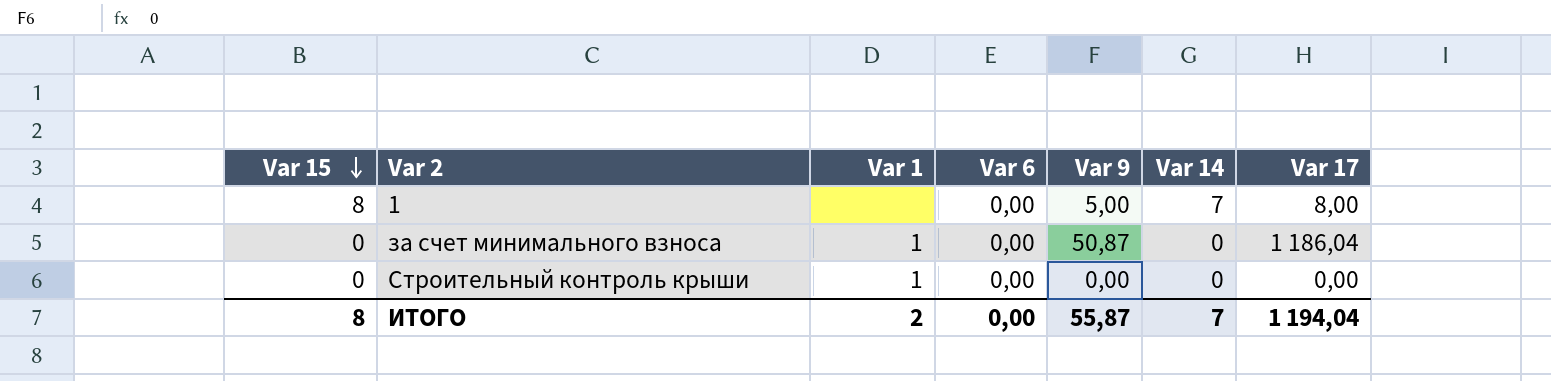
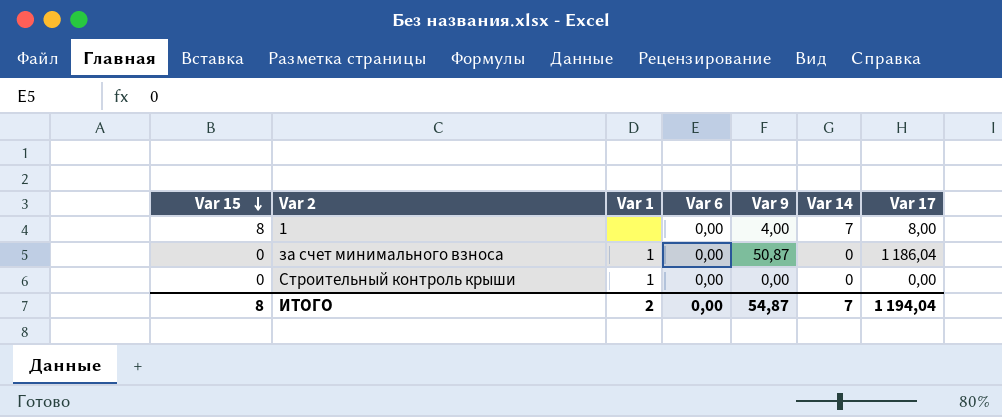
1 | Var 9: 5,00 -> 4,00
ИТОГО | Var 9: 55,87 -> 54,87

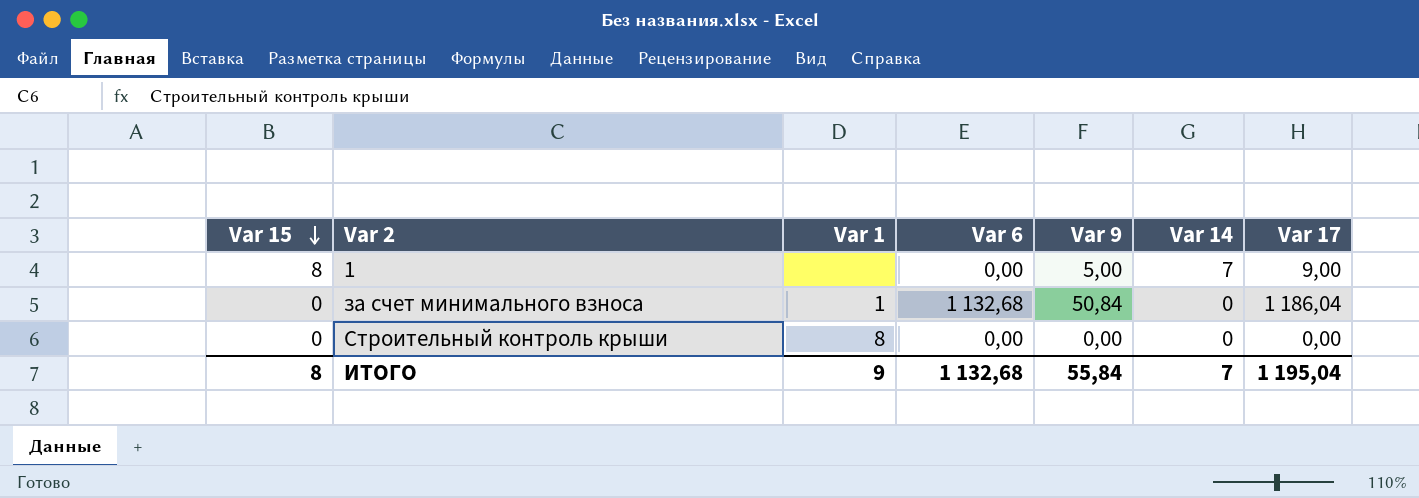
1 | Var 9: 4,00 -> 5,00
1 | Var 17: 8,00 -> 9,00
за счет минимального взноса | Var 6: 0,00 -> 1 132,68
за счет минимального взноса | Var 9: 50,87 -> 50,84
Строительный контроль крыши | Var 1: 1 -> 8
ИТОГО | Var 1: 2 -> 9
ИТОГО | Var 6: 0,00 -> 1 132,68
ИТОГО | Var 9: 54,87 -> 55,84
ИТОГО | Var 17: 1 194,04 -> 1 195,04

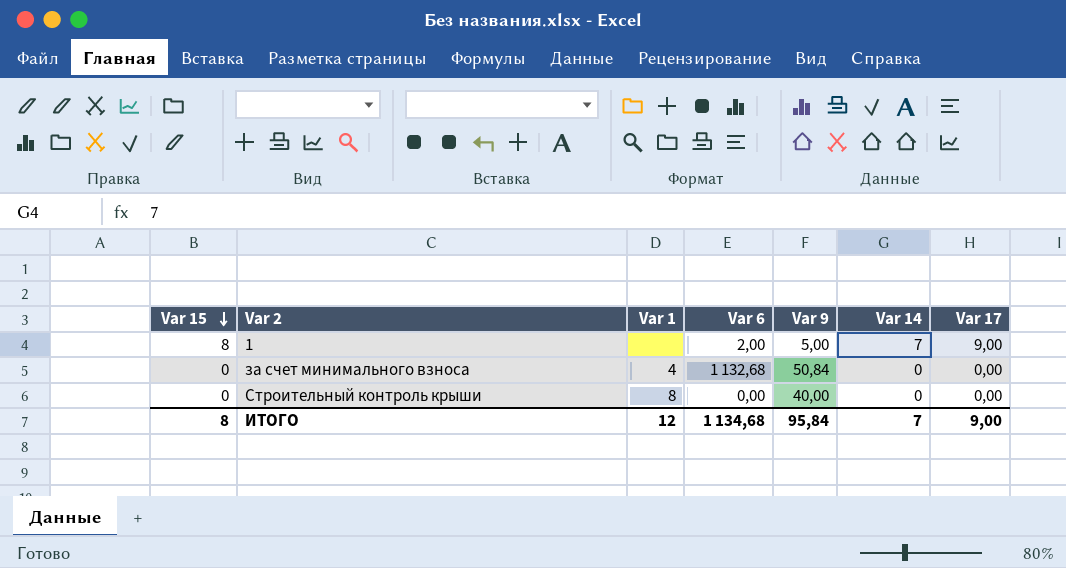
1 | Var 6: 0,00 -> 2,00
за счет минимального взноса | Var 1: 1 -> 4
за счет минимального взноса | Var 17: 1 186,04 -> 0,00
Строительный контроль крыши | Var 9: 0,00 -> 40,00
ИТОГО | Var 1: 9 -> 12
ИТОГО | Var 6: 1 132,68 -> 1 134,68
ИТОГО | Var 9: 55,84 -> 95,84
ИТОГО | Var 17: 1 195,04 -> 9,00

